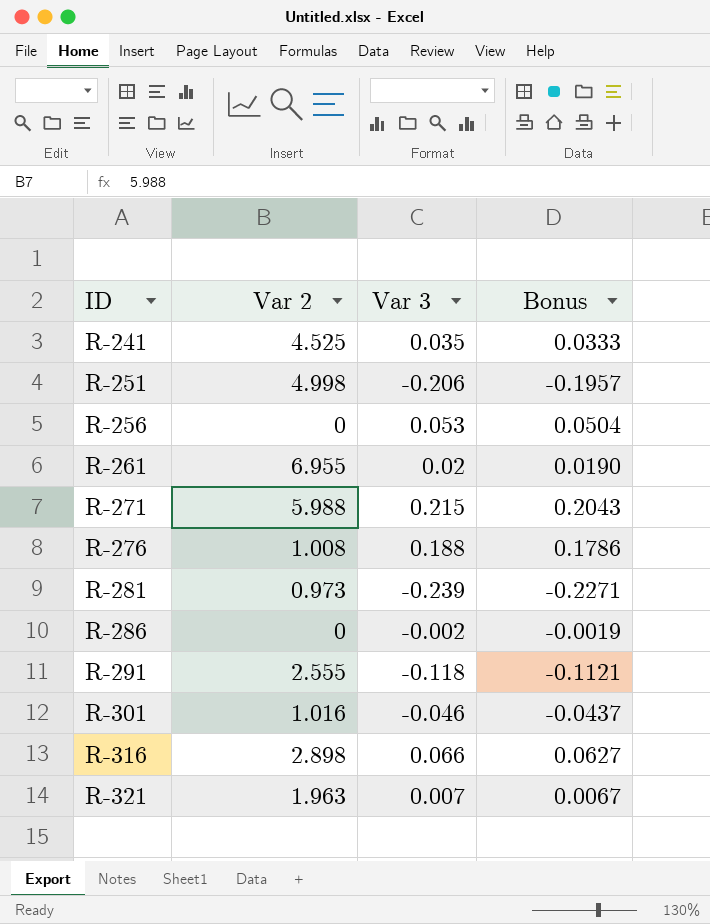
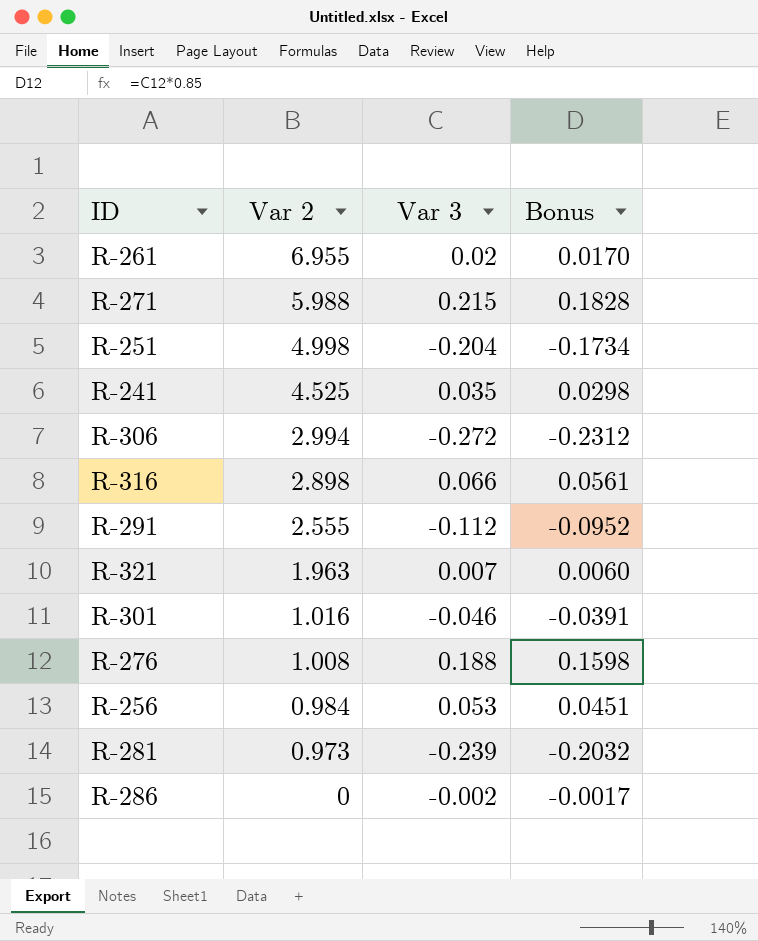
row order: ID ascending -> Var 2 descending
column Bonus | formula: [Var 3] * 0.95 -> [Var 3] * 0.85
R-251 | Var 3: -0.206 -> -0.204
row R-306: none -> 2.994 | -0.272 | -0.2312
R-291 | Var 3: -0.118 -> -0.112
R-256 | Var 2: 0 -> 0.984

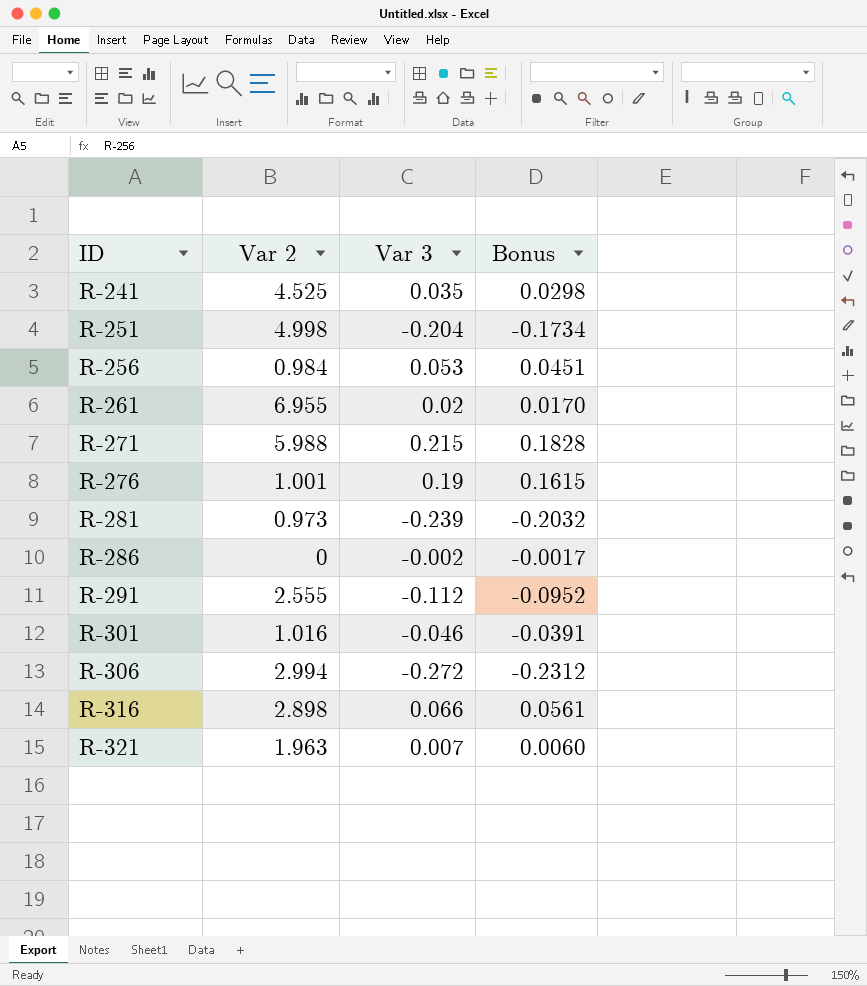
row order: Var 2 descending -> ID ascending
R-276 | Var 2: 1.008 -> 1.001
R-276 | Var 3: 0.188 -> 0.19
R-276 | Bonus: 0.1598 -> 0.1615

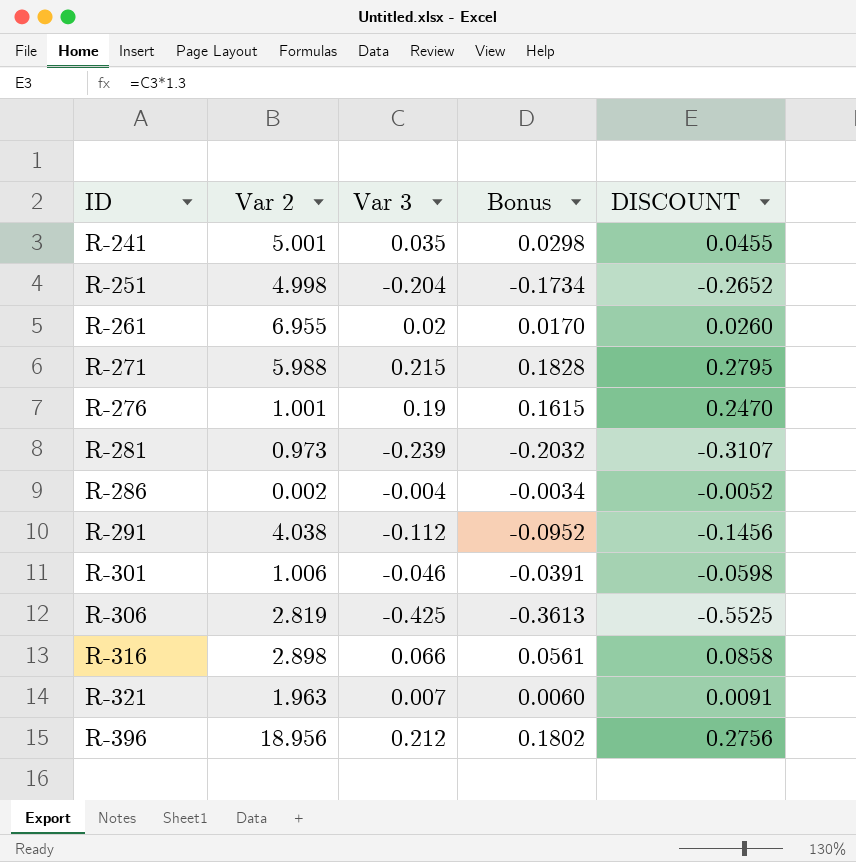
column DISCOUNT | formula: none -> [Var 3] * 1.3
row R-256: 0.984 | 0.053 | 0.0451 -> none
R-241 | Var 2: 4.525 -> 5.001
R-286 | Var 2: 0 -> 0.002
R-286 | Var 3: -0.002 -> -0.004
R-286 | Bonus: -0.0017 -> -0.0034
R-291 | Var 2: 2.555 -> 4.038
R-301 | Var 2: 1.016 -> 1.006
R-306 | Var 2: 2.994 -> 2.819
R-306 | Var 3: -0.272 -> -0.425
R-306 | Bonus: -0.2312 -> -0.3613
row R-396: none -> 18.956 | 0.212 | 0.1802 | 0.2756

